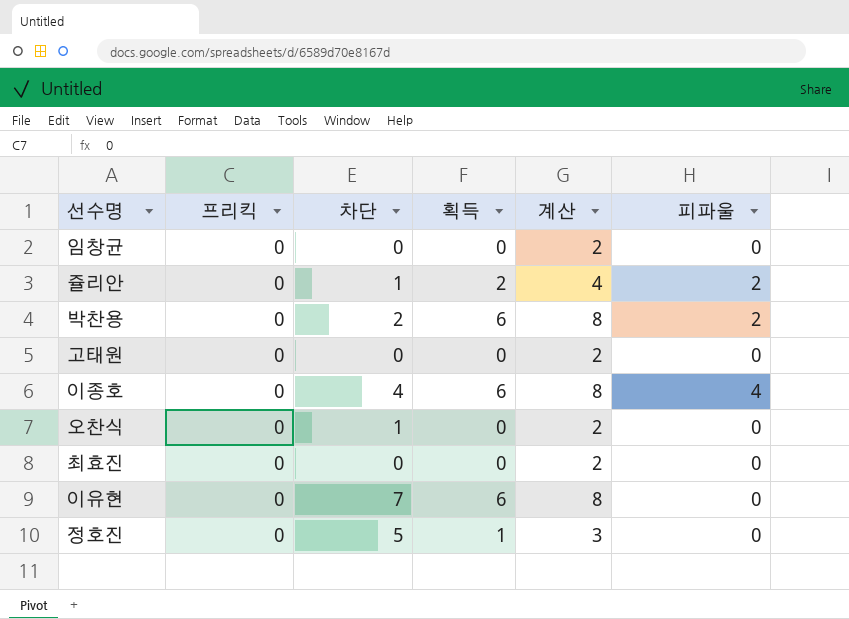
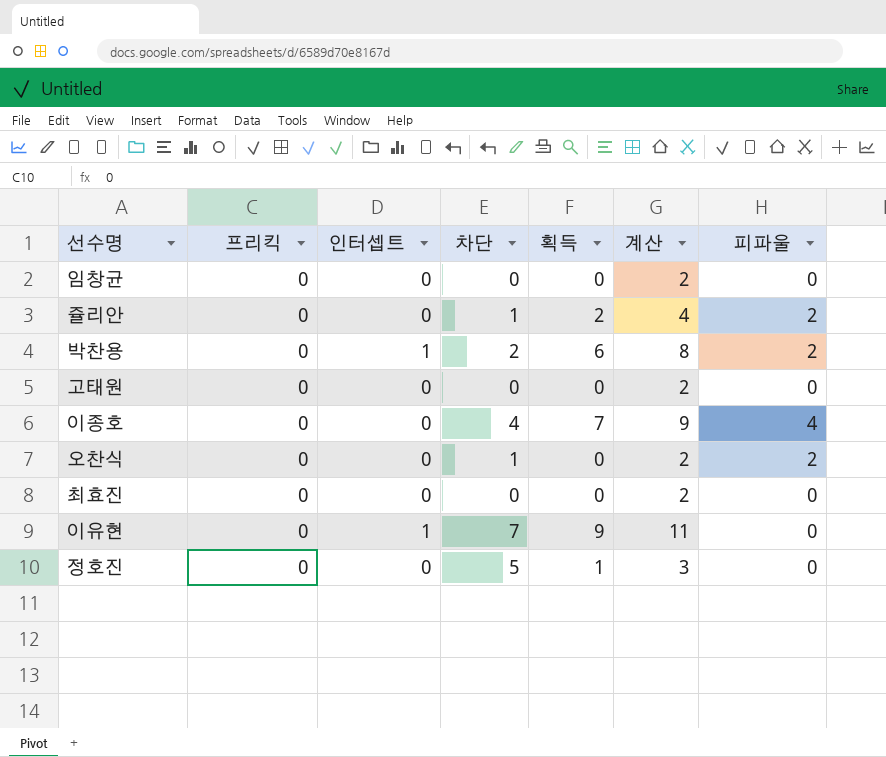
column 인터셉트 | position: none -> 3
이종호 | 획득: 6 -> 7
이종호 | 계산: 8 -> 9
오찬식 | 피파울: 0 -> 2
이유현 | 획득: 6 -> 9
이유현 | 계산: 8 -> 11

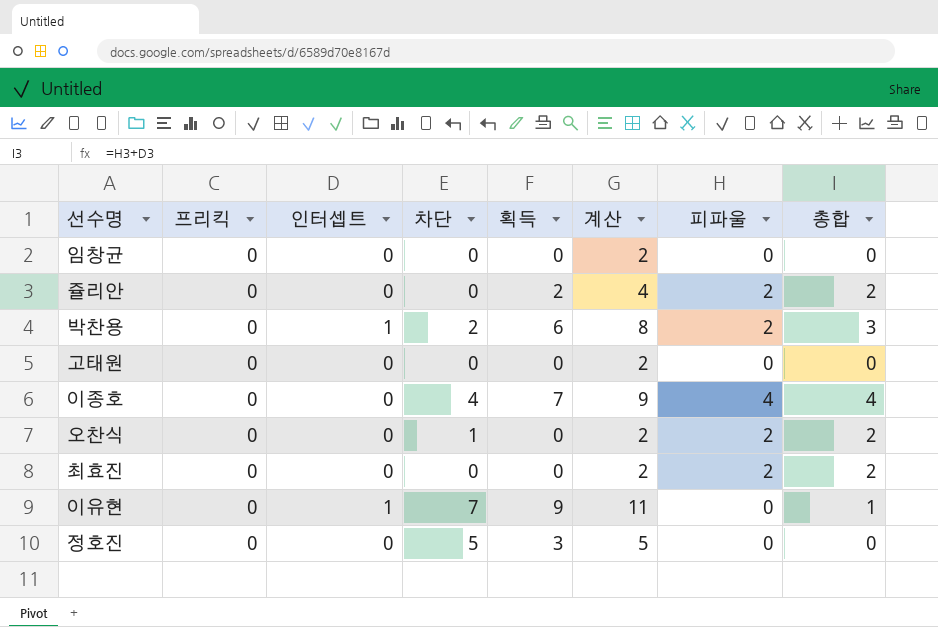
column 총합 | formula: none -> [인터셉트] + [피파울]
쥴리안 | 차단: 1 -> 0
최효진 | 피파울: 0 -> 2
정호진 | 획득: 1 -> 3
정호진 | 계산: 3 -> 5

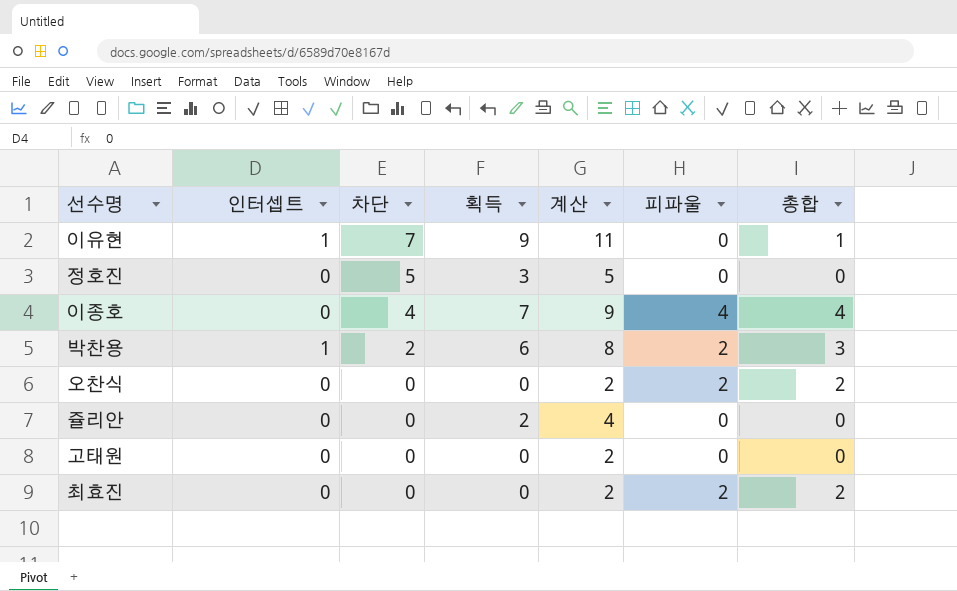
row order: none -> 차단 descending
column 프리킥 | position: 2 -> none
row 임창균: 0 | 0 | 0 | 0 | 2 | 0 | 0 -> none
오찬식 | 차단: 1 -> 0
쥴리안 | 피파울: 2 -> 0
쥴리안 | 총합: 2 -> 0

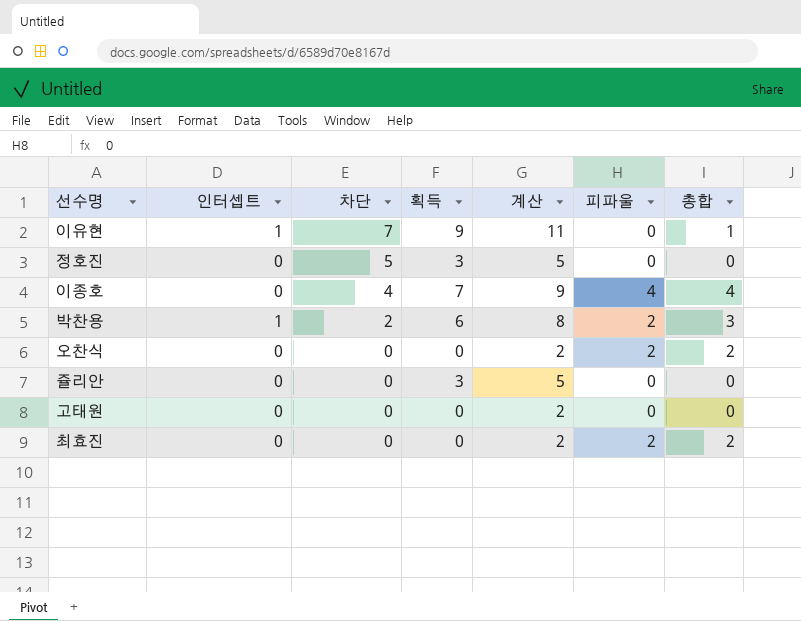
쥴리안 | 획득: 2 -> 3
쥴리안 | 계산: 4 -> 5

